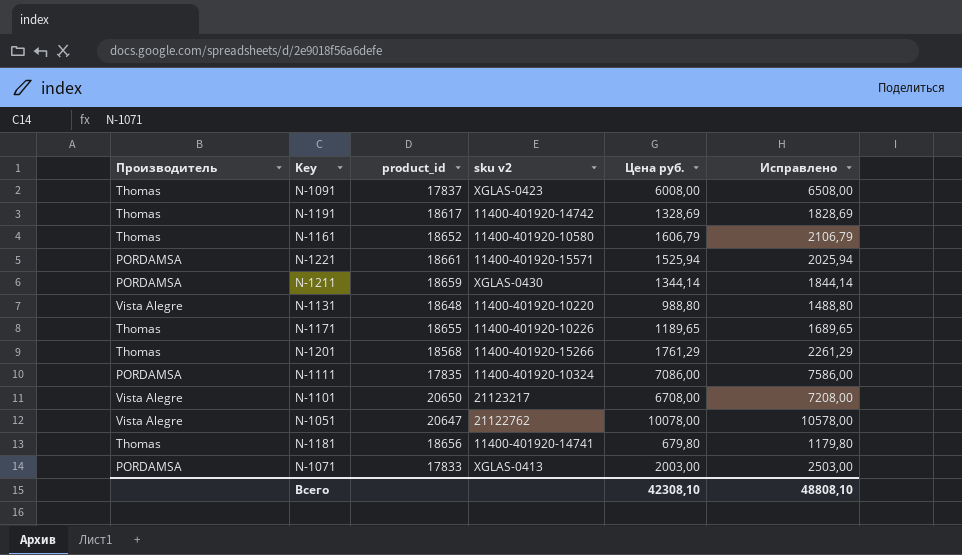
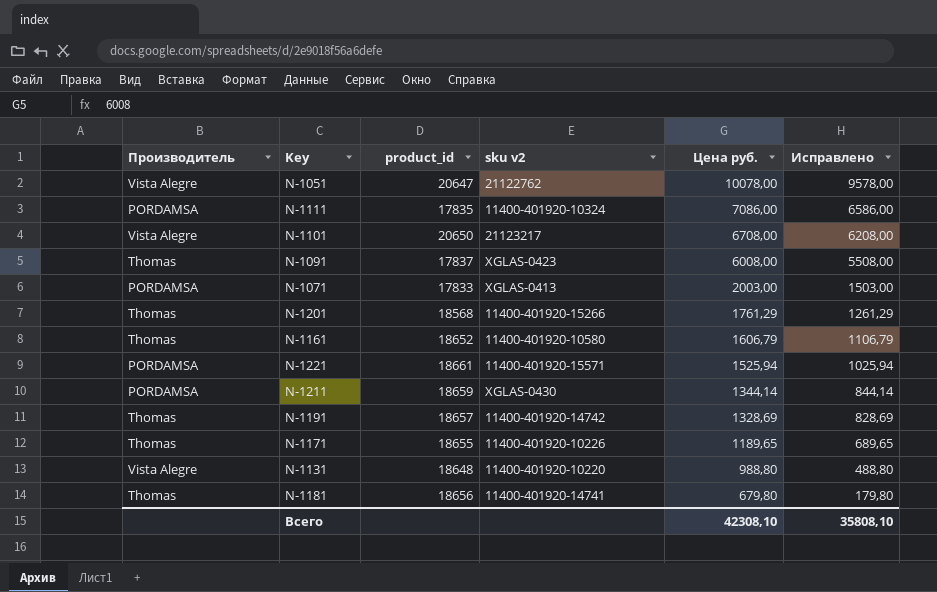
row order: none -> Цена руб. descending
column Исправлено | formula: [Цена руб.] + 500 -> [Цена руб.] - 500
N-1191 | product_id: 18617 -> 18657
Всего | Исправлено: 48808,10 -> 35808,10

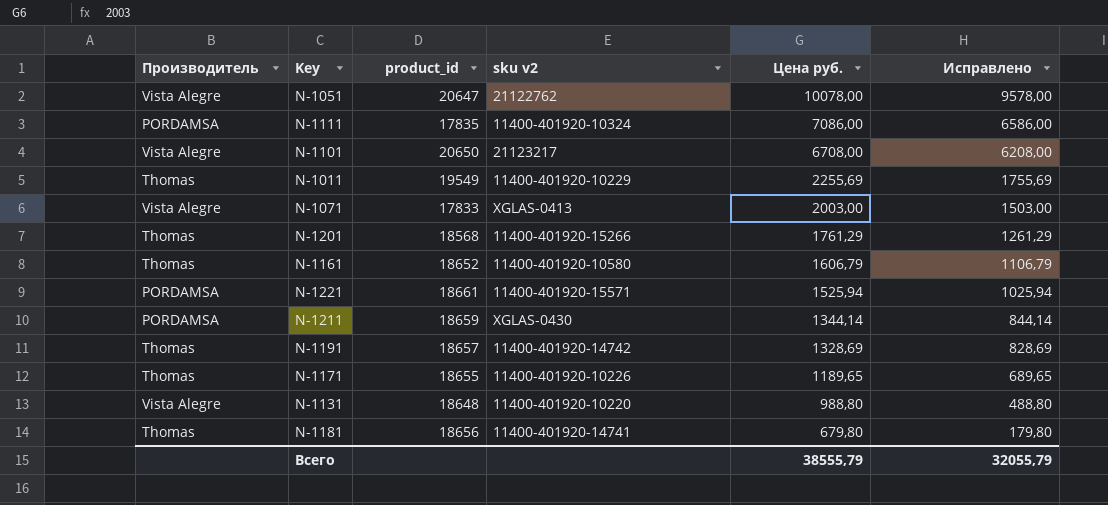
row N-1091: Thomas | 17837 | XGLAS-0423 | 6008,00 | 5508,00 -> none
row N-1011: none -> Thomas | 19549 | 11400-401920-10229 | 2255,69 | 1755,69
N-1071 | Производитель: PORDAMSA -> Vista Alegre
Всего | Цена руб.: 42308,10 -> 38555,79
Всего | Исправлено: 35808,10 -> 32055,79

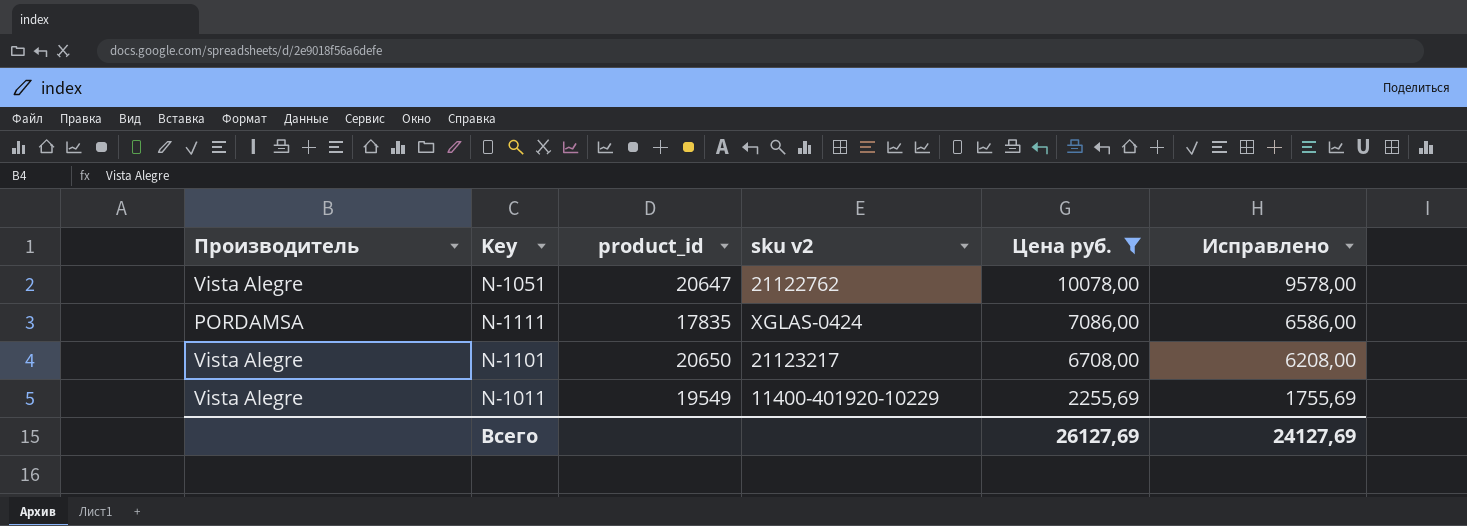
filter: none -> Цена руб. >= 2255,69
N-1111 | sku v2: 11400-401920-10324 -> XGLAS-0424
N-1011 | Производитель: Thomas -> Vista Alegre
Всего | Цена руб.: 38555,79 -> 26127,69
Всего | Исправлено: 32055,79 -> 24127,69

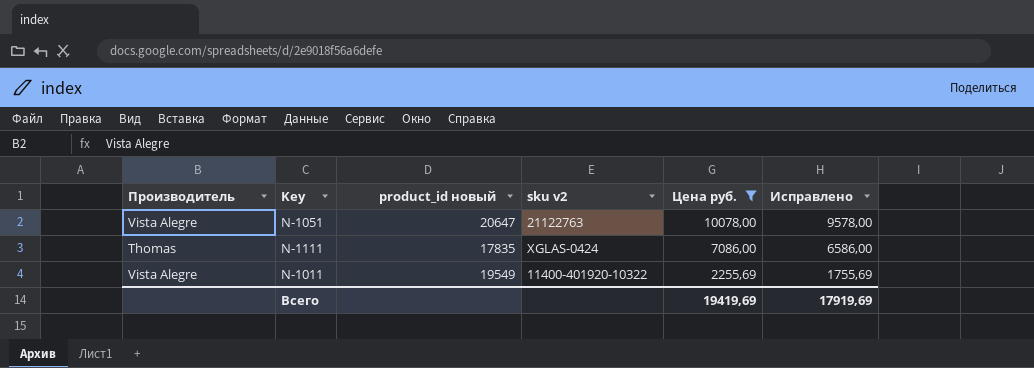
column name: product_id -> product_id новый
row N-1101: Vista Alegre | 20650 | 21123217 | 6708,00 | 6208,00 -> none
N-1051 | sku v2: 21122762 -> 21122763
N-1111 | Производитель: PORDAMSA -> Thomas
N-1011 | sku v2: 11400-401920-10229 -> 11400-401920-10322
Всего | Цена руб.: 26127,69 -> 19419,69
Всего | Исправлено: 24127,69 -> 17919,69

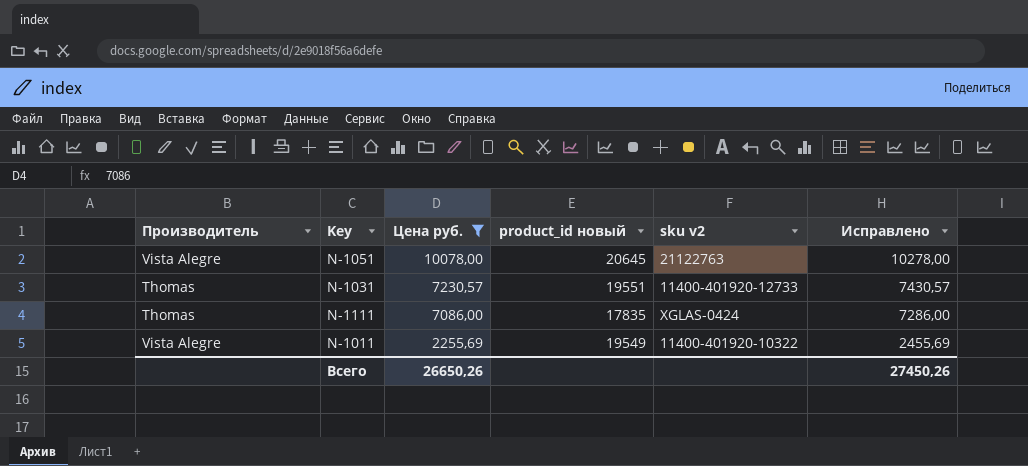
column Цена руб. | position: 5 -> 3
column Исправлено | formula: [Цена руб.] - 500 -> [Цена руб.] + 200
N-1051 | product_id новый: 20647 -> 20645
row N-1031: none -> Thomas | 7230,57 | 19551 | 11400-401920-12733 | 7430,57
Всего | Цена руб.: 19419,69 -> 26650,26
Всего | Исправлено: 17919,69 -> 27450,26

